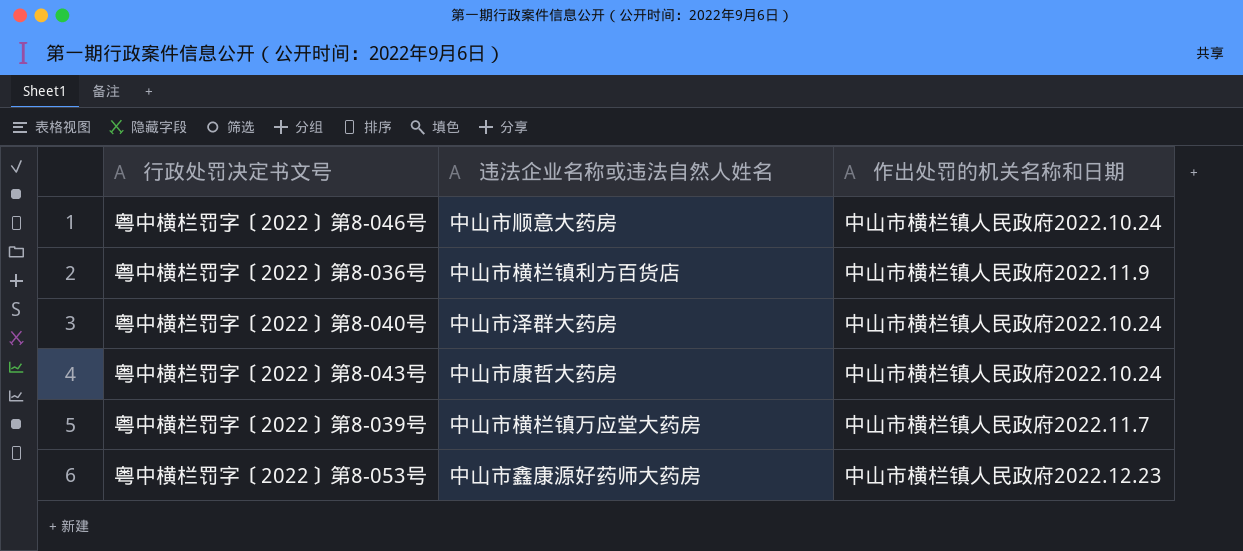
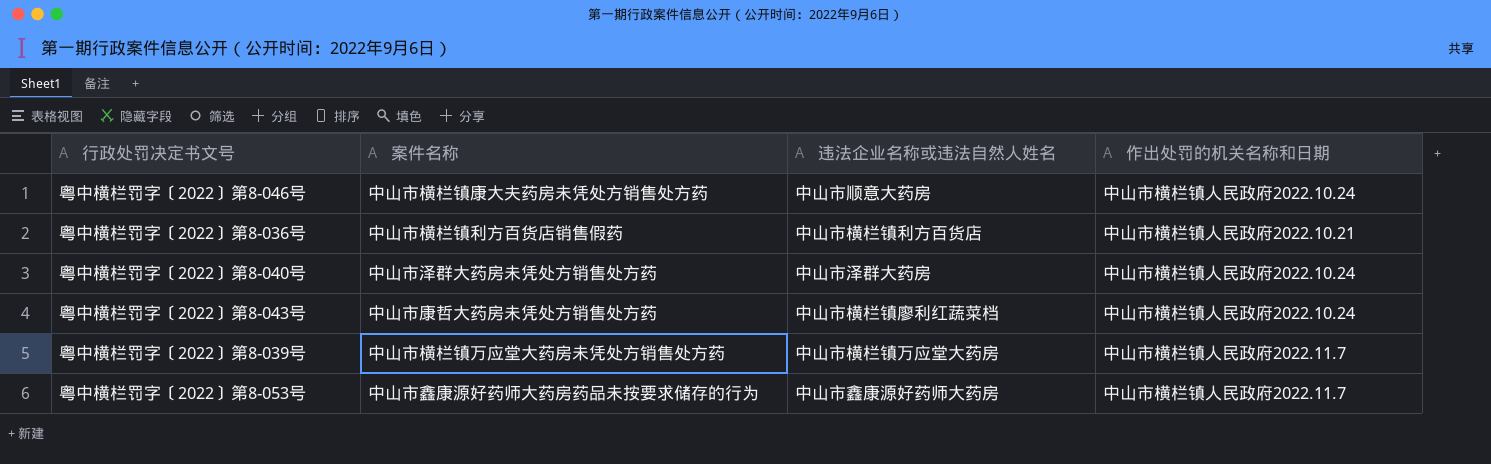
column 案件名称 | position: none -> 2
粤中横栏罚字〔2022〕第8-036号 | 作出处罚的机关名称和日期: 中山市横栏镇人民政府2022.11.9 -> 中山市横栏镇人民政府2022.10.21
粤中横栏罚字〔2022〕第8-043号 | 违法企业名称或违法自然人姓名: 中山市康哲大药房 -> 中山市横栏镇廖利红蔬菜档
粤中横栏罚字〔2022〕第8-053号 | 作出处罚的机关名称和日期: 中山市横栏镇人民政府2022.12.23 -> 中山市横栏镇人民政府2022.11.7

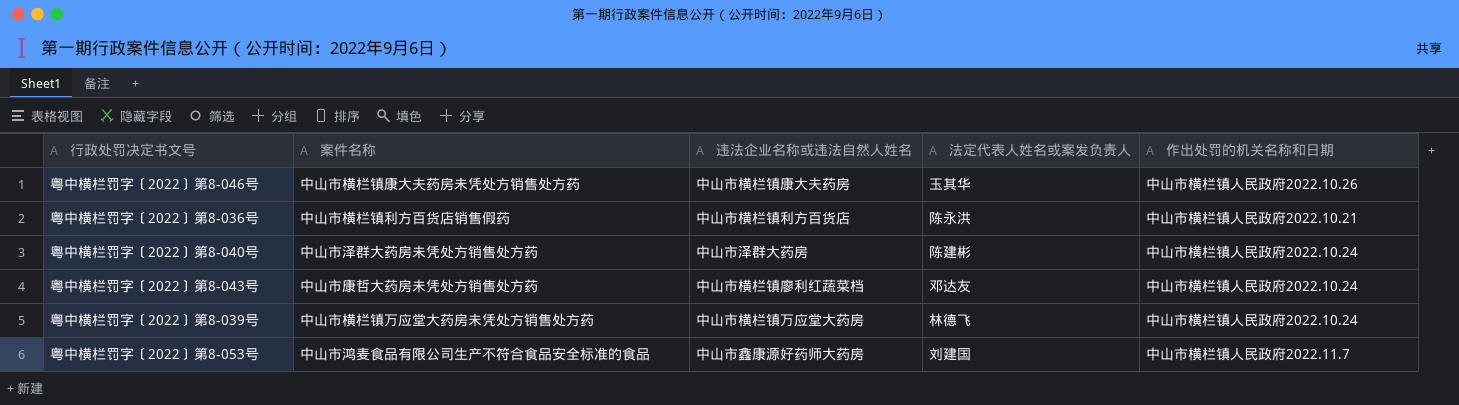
column 法定代表人姓名或案发负责人 | position: none -> 4
粤中横栏罚字〔2022〕第8-046号 | 违法企业名称或违法自然人姓名: 中山市顺意大药房 -> 中山市横栏镇康大夫药房
粤中横栏罚字〔2022〕第8-046号 | 作出处罚的机关名称和日期: 中山市横栏镇人民政府2022.10.24 -> 中山市横栏镇人民政府2022.10.26
粤中横栏罚字〔2022〕第8-039号 | 作出处罚的机关名称和日期: 中山市横栏镇人民政府2022.11.7 -> 中山市横栏镇人民政府2022.10.24
粤中横栏罚字〔2022〕第8-053号 | 案件名称: 中山市鑫康源好药师大药房药品未按要求储存的行为 -> 中山市鸿麦食品有限公司生产不符合食品安全标准的食品

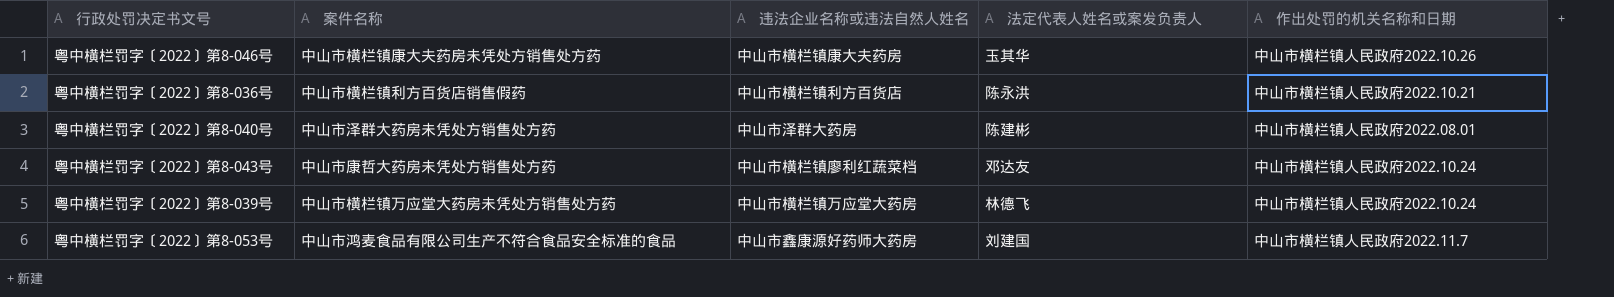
粤中横栏罚字〔2022〕第8-040号 | 作出处罚的机关名称和日期: 中山市横栏镇人民政府2022.10.24 -> 中山市横栏镇人民政府2022.08.01

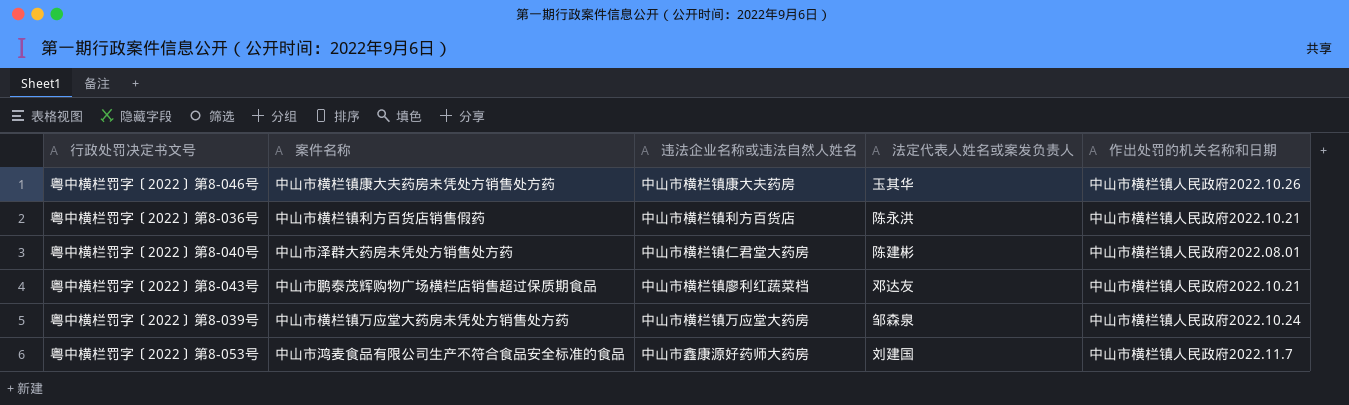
粤中横栏罚字〔2022〕第8-040号 | 违法企业名称或违法自然人姓名: 中山市泽群大药房 -> 中山市横栏镇仁君堂大药房
粤中横栏罚字〔2022〕第8-043号 | 案件名称: 中山市康哲大药房未凭处方销售处方药 -> 中山市鹏泰茂辉购物广场横栏店销售超过保质期食品
粤中横栏罚字〔2022〕第8-043号 | 作出处罚的机关名称和日期: 中山市横栏镇人民政府2022.10.24 -> 中山市横栏镇人民政府2022.10.21
粤中横栏罚字〔2022〕第8-039号 | 法定代表人姓名或案发负责人: 林德飞 -> 邹森泉

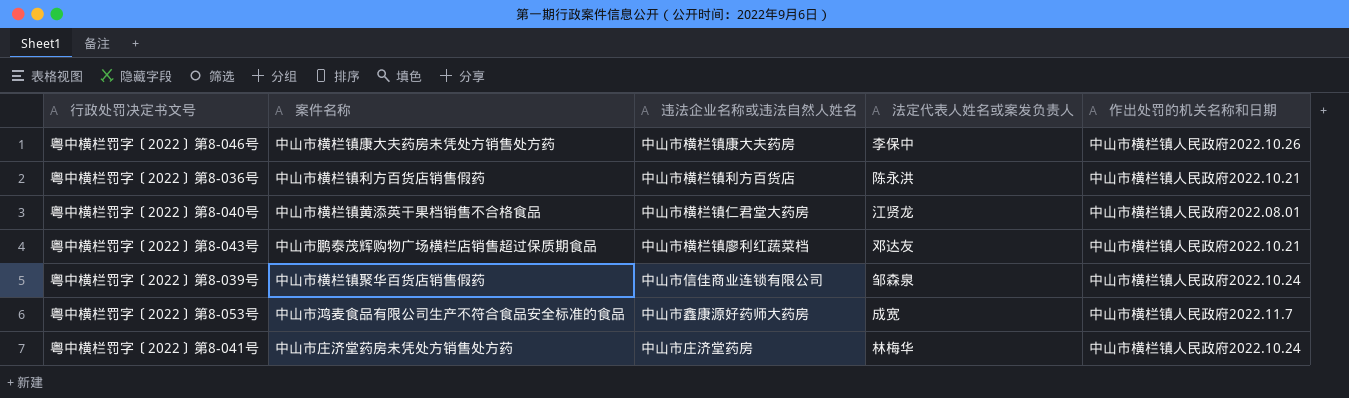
粤中横栏罚字〔2022〕第8-046号 | 法定代表人姓名或案发负责人: 玉其华 -> 李保中
粤中横栏罚字〔2022〕第8-040号 | 案件名称: 中山市泽群大药房未凭处方销售处方药 -> 中山市横栏镇黄添英干果档销售不合格食品
粤中横栏罚字〔2022〕第8-040号 | 法定代表人姓名或案发负责人: 陈建彬 -> 江贤龙
粤中横栏罚字〔2022〕第8-039号 | 案件名称: 中山市横栏镇万应堂大药房未凭处方销售处方药 -> 中山市横栏镇聚华百货店销售假药
粤中横栏罚字〔2022〕第8-039号 | 违法企业名称或违法自然人姓名: 中山市横栏镇万应堂大药房 -> 中山市信佳商业连锁有限公司
粤中横栏罚字〔2022〕第8-053号 | 法定代表人姓名或案发负责人: 刘建国 -> 成宽
row 粤中横栏罚字〔2022〕第8-041号: none -> 中山市庄济堂药房未凭处方销售处方药 | 中山市庄济堂药房 | 林梅华 | 中山市横栏镇人民政府2022.10.24

